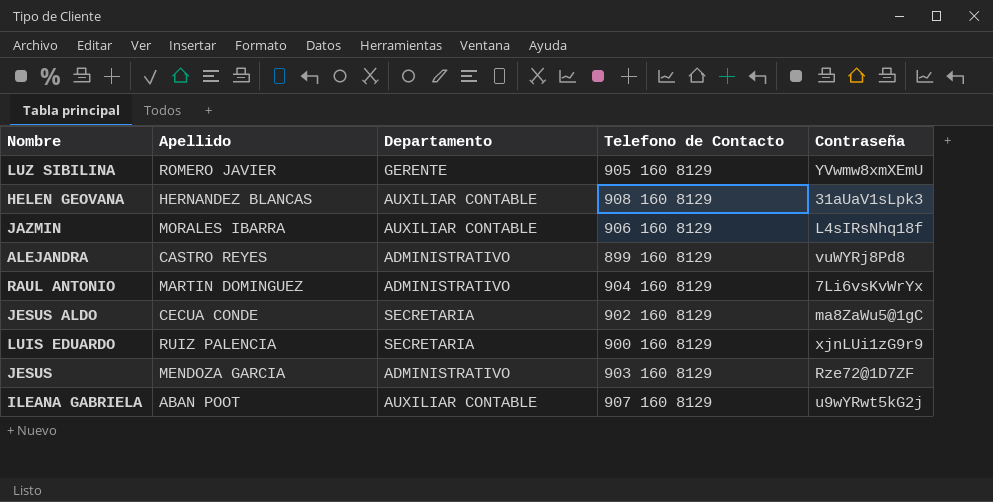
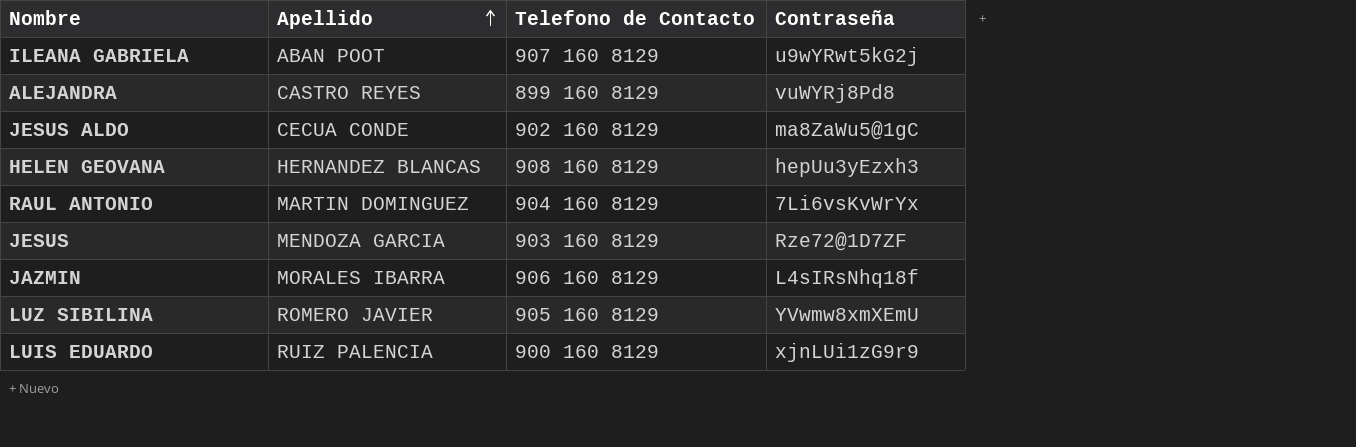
row order: none -> Apellido ascending
column Departamento | position: 3 -> none
HELEN GEOVANA | Contraseña: 31aUaV1sLpk3 -> hepUu3yEzxh3

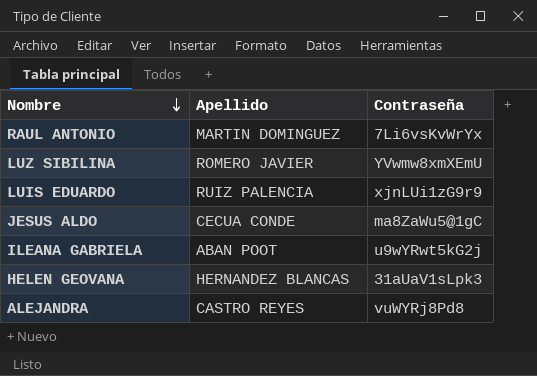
row order: Apellido ascending -> Nombre descending
column Telefono de Contacto | position: 3 -> none
row JESUS: MENDOZA GARCIA | 903 160 8129 | Rze72@1D7ZF -> none
row JAZMIN: MORALES IBARRA | 906 160 8129 | L4sIRsNhq18f -> none
HELEN GEOVANA | Contraseña: hepUu3yEzxh3 -> 31aUaV1sLpk3

